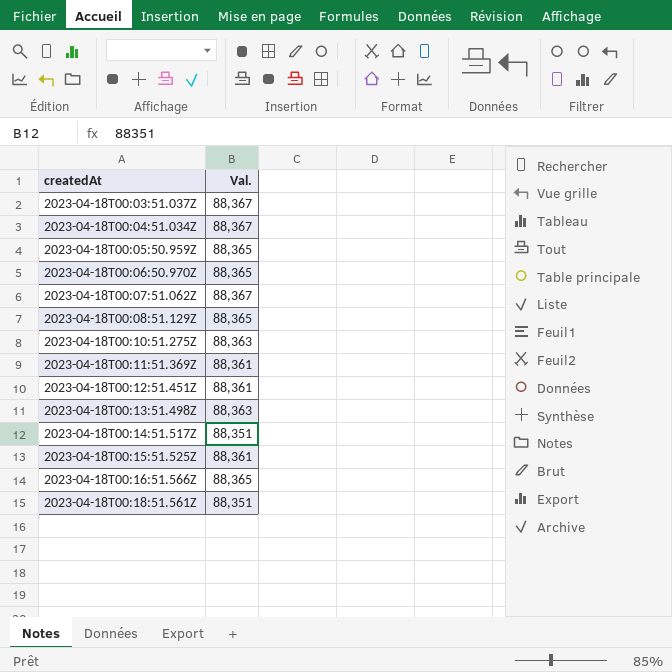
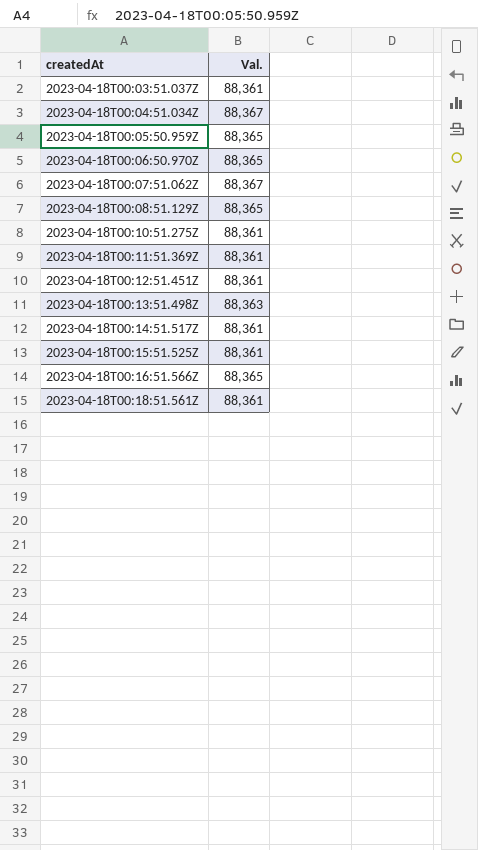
2023-04-18T00:03:51.037Z | Val.: 88,367 -> 88,361
2023-04-18T00:10:51.275Z | Val.: 88,363 -> 88,361
2023-04-18T00:14:51.517Z | Val.: 88,351 -> 88,361
2023-04-18T00:18:51.561Z | Val.: 88,351 -> 88,361

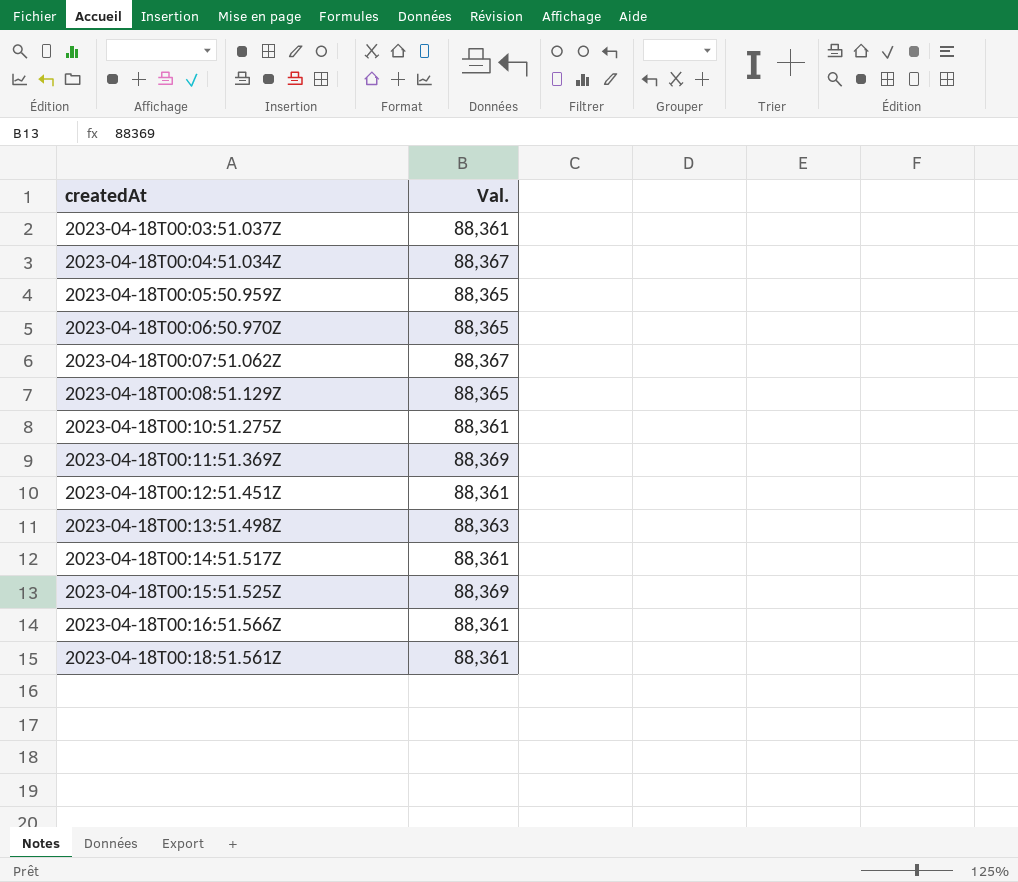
2023-04-18T00:11:51.369Z | Val.: 88,361 -> 88,369
2023-04-18T00:15:51.525Z | Val.: 88,361 -> 88,369
2023-04-18T00:16:51.566Z | Val.: 88,365 -> 88,361

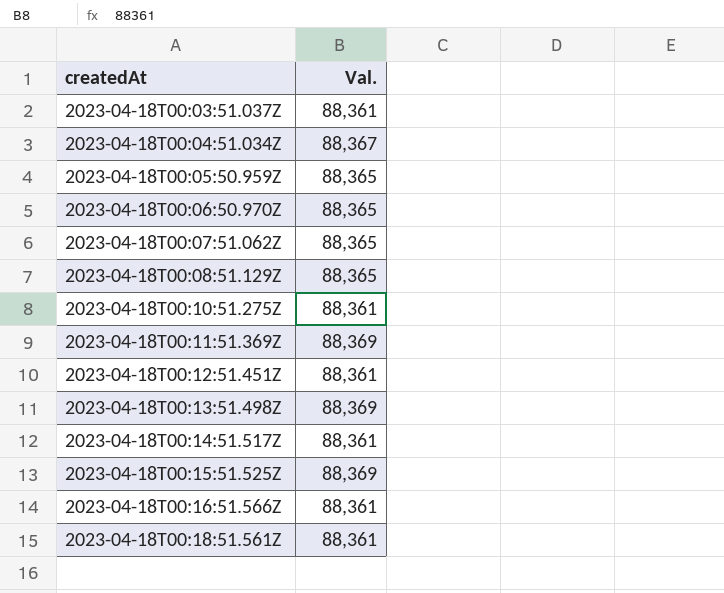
2023-04-18T00:07:51.062Z | Val.: 88,367 -> 88,365
2023-04-18T00:13:51.498Z | Val.: 88,363 -> 88,369

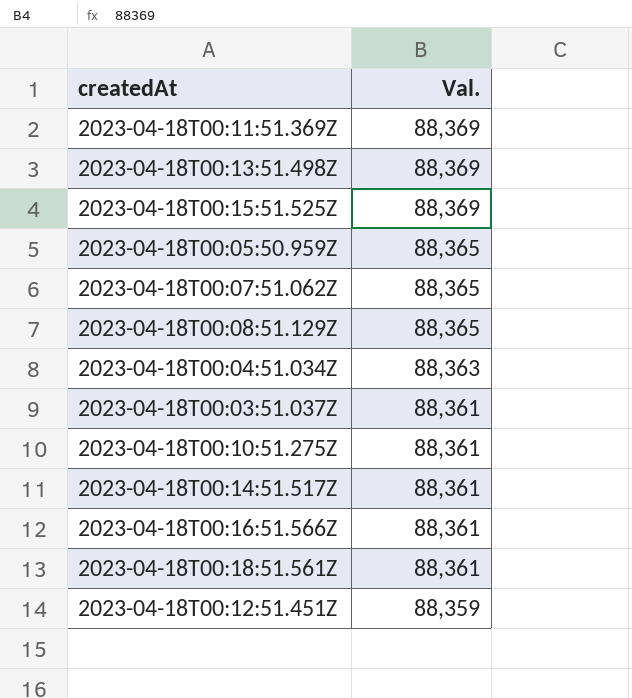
row order: createdAt ascending -> Val. descending
row 2023-04-18T00:06:50.970Z: 88,365 -> none
2023-04-18T00:04:51.034Z | Val.: 88,367 -> 88,363
2023-04-18T00:12:51.451Z | Val.: 88,361 -> 88,359

